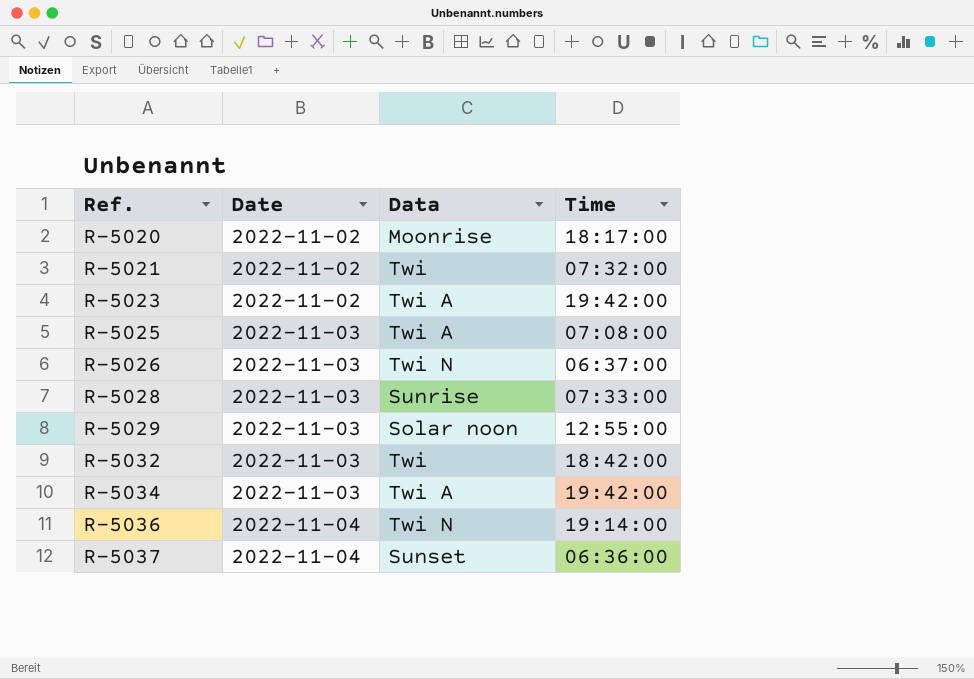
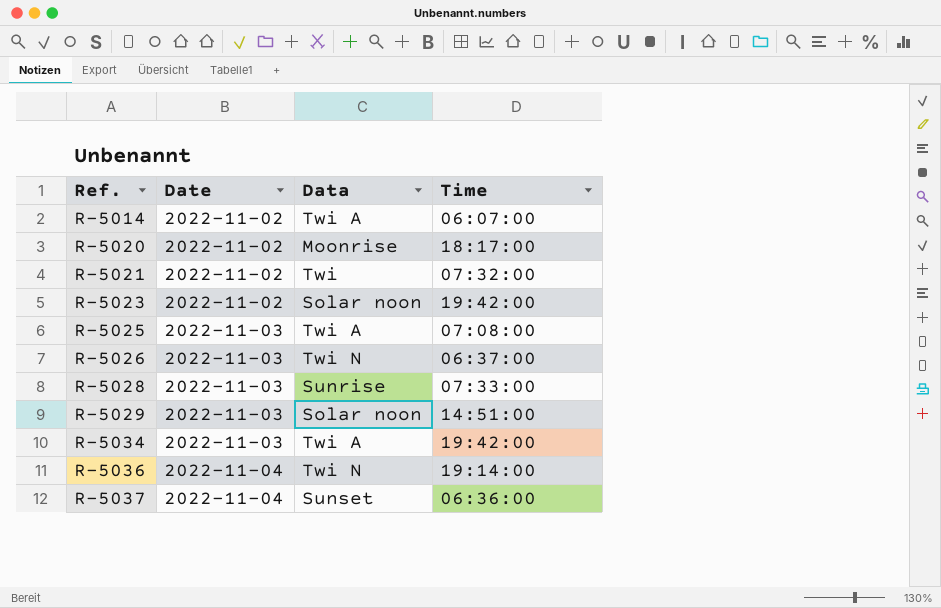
row R-5032: 2022-11-03 | Twi | 18:42:00 -> none
row R-5014: none -> 2022-11-02 | Twi A | 06:07:00
R-5023 | Data: Twi A -> Solar noon
R-5029 | Time: 12:55:00 -> 14:51:00

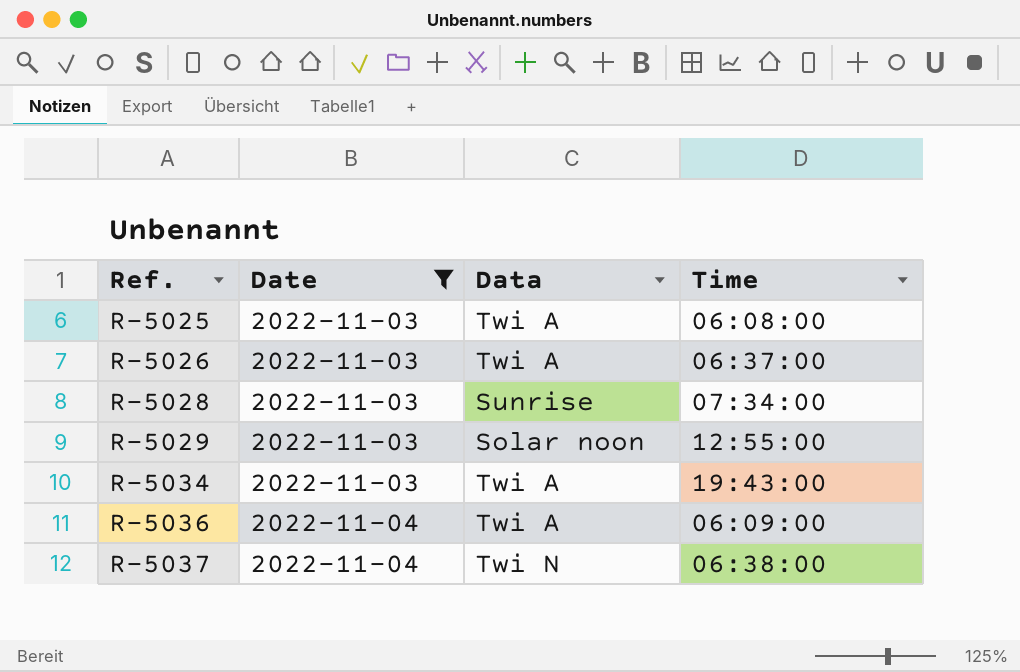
filter: none -> Date != 2022-11-02
R-5025 | Time: 07:08:00 -> 06:08:00
R-5026 | Data: Twi N -> Twi A
R-5028 | Time: 07:33:00 -> 07:34:00
R-5029 | Time: 14:51:00 -> 12:55:00
R-5034 | Time: 19:42:00 -> 19:43:00
R-5036 | Data: Twi N -> Twi A
R-5036 | Time: 19:14:00 -> 06:09:00
R-5037 | Data: Sunset -> Twi N
R-5037 | Time: 06:36:00 -> 06:38:00

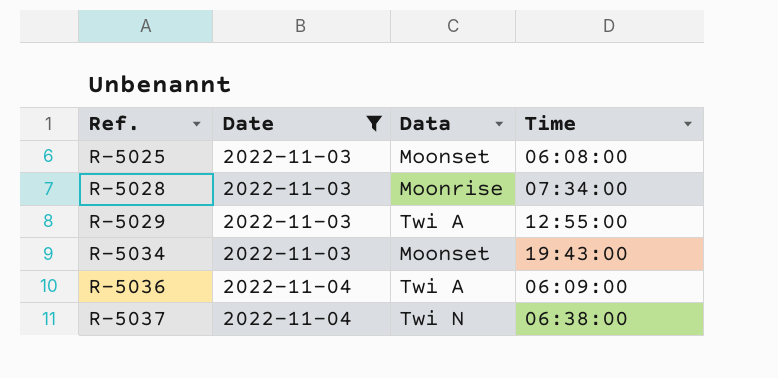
row R-5026: 2022-11-03 | Twi A | 06:37:00 -> none
R-5025 | Data: Twi A -> Moonset
R-5028 | Data: Sunrise -> Moonrise
R-5029 | Data: Solar noon -> Twi A
R-5034 | Data: Twi A -> Moonset

